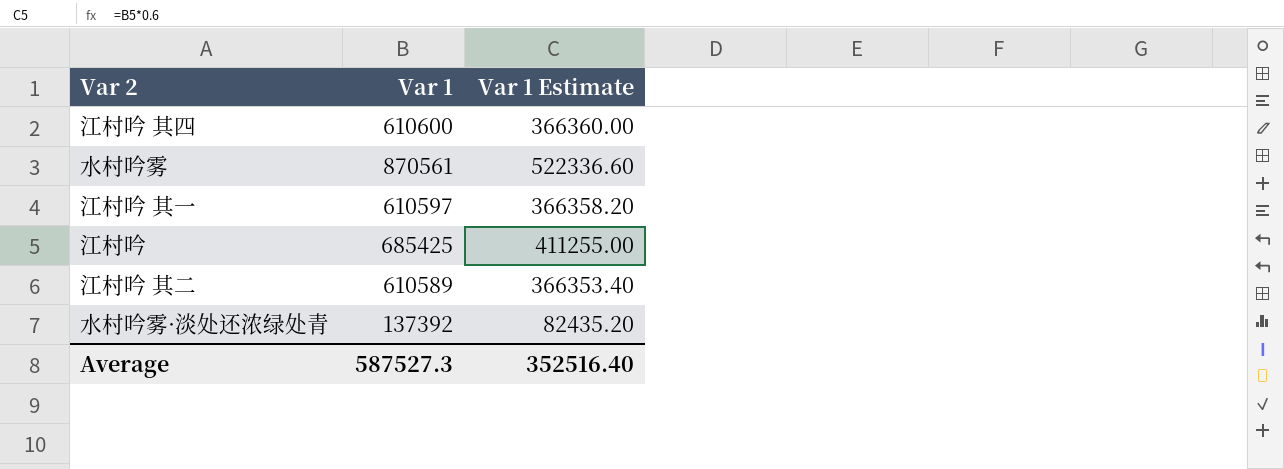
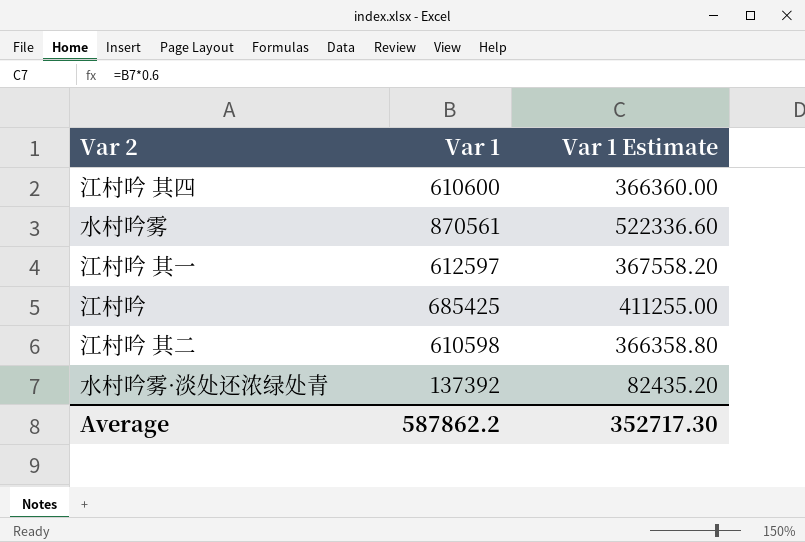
江村吟 其一 | Var 1: 610597 -> 612597
江村吟 其一 | Var 1 Estimate: 366358.20 -> 367558.20
江村吟 其二 | Var 1: 610589 -> 610598
江村吟 其二 | Var 1 Estimate: 366353.40 -> 366358.80
Average | Var 1: 587527.3 -> 587862.2
Average | Var 1 Estimate: 352516.40 -> 352717.30

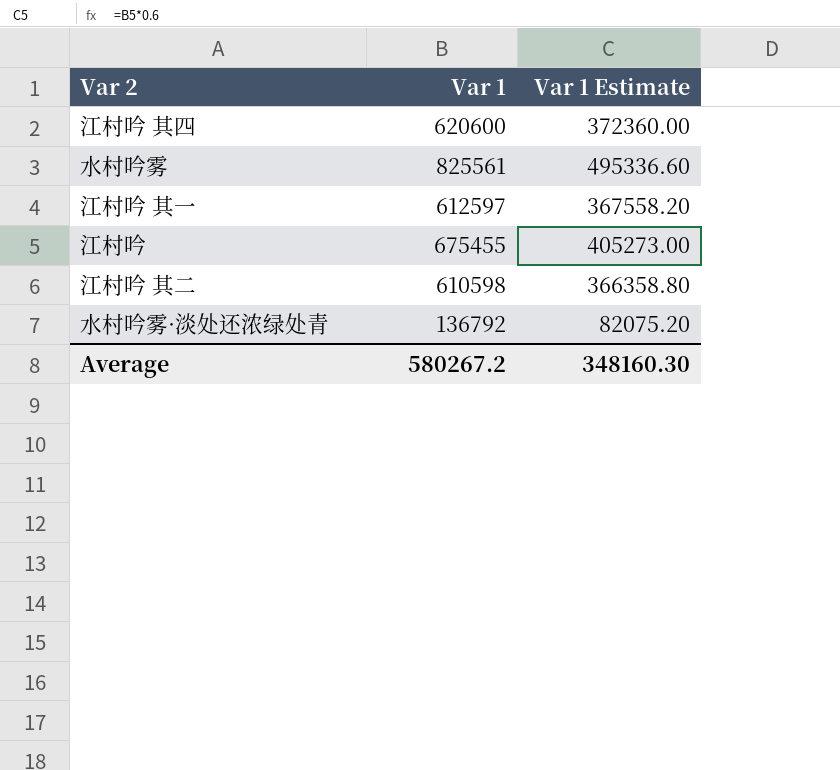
江村吟 其四 | Var 1: 610600 -> 620600
江村吟 其四 | Var 1 Estimate: 366360.00 -> 372360.00
水村吟雾 | Var 1: 870561 -> 825561
水村吟雾 | Var 1 Estimate: 522336.60 -> 495336.60
江村吟 | Var 1: 685425 -> 675455
江村吟 | Var 1 Estimate: 411255.00 -> 405273.00
水村吟雾·淡处还浓绿处青 | Var 1: 137392 -> 136792
水村吟雾·淡处还浓绿处青 | Var 1 Estimate: 82435.20 -> 82075.20
Average | Var 1: 587862.2 -> 580267.2
Average | Var 1 Estimate: 352717.30 -> 348160.30

